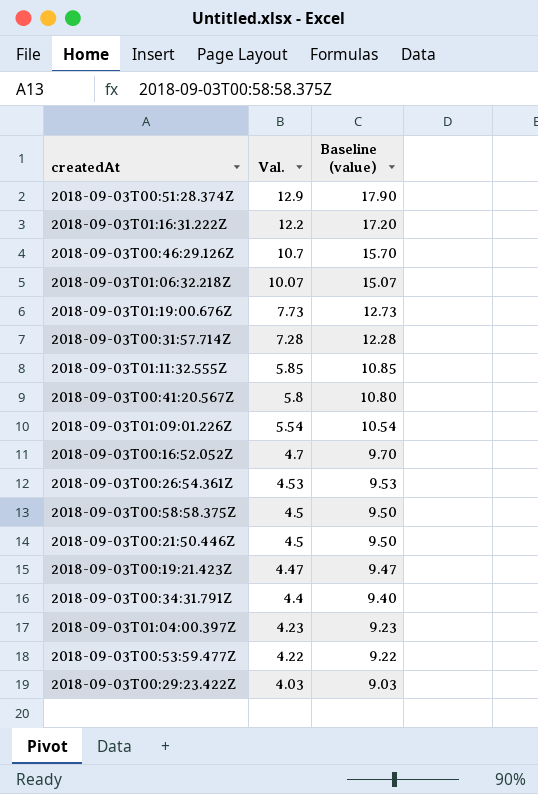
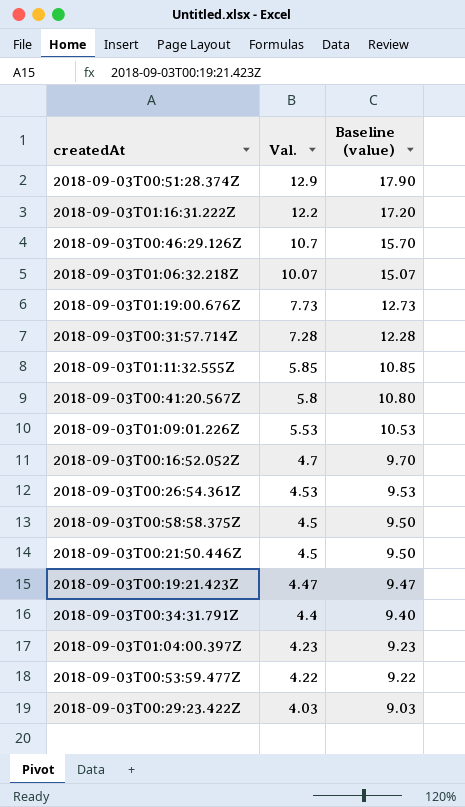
2018-09-03T01:09:01.226Z | Val.: 5.54 -> 5.53
2018-09-03T01:09:01.226Z | Baseline (value): 10.54 -> 10.53

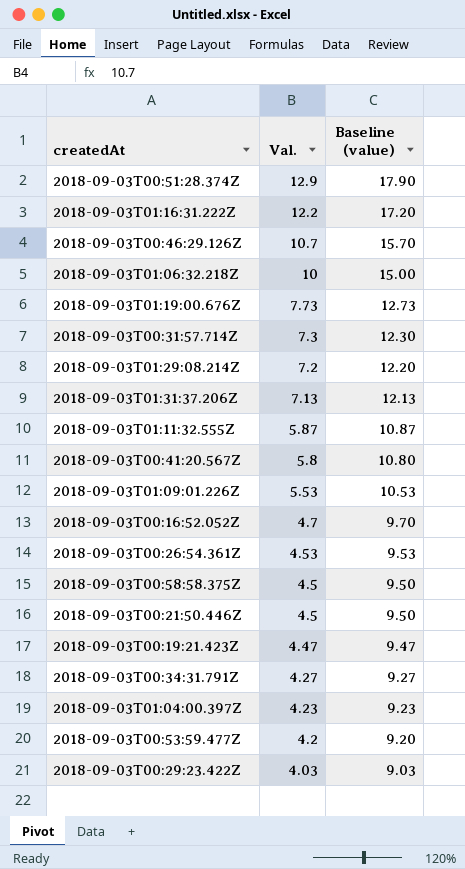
2018-09-03T01:06:32.218Z | Val.: 10.07 -> 10
2018-09-03T01:06:32.218Z | Baseline (value): 15.07 -> 15.00
2018-09-03T00:31:57.714Z | Val.: 7.28 -> 7.3
2018-09-03T00:31:57.714Z | Baseline (value): 12.28 -> 12.30
row 2018-09-03T01:29:08.214Z: none -> 7.2 | 12.20
row 2018-09-03T01:31:37.206Z: none -> 7.13 | 12.13
2018-09-03T01:11:32.555Z | Val.: 5.85 -> 5.87
2018-09-03T01:11:32.555Z | Baseline (value): 10.85 -> 10.87
2018-09-03T00:34:31.791Z | Val.: 4.4 -> 4.27
2018-09-03T00:34:31.791Z | Baseline (value): 9.40 -> 9.27
2018-09-03T00:53:59.477Z | Val.: 4.22 -> 4.2
2018-09-03T00:53:59.477Z | Baseline (value): 9.22 -> 9.20

